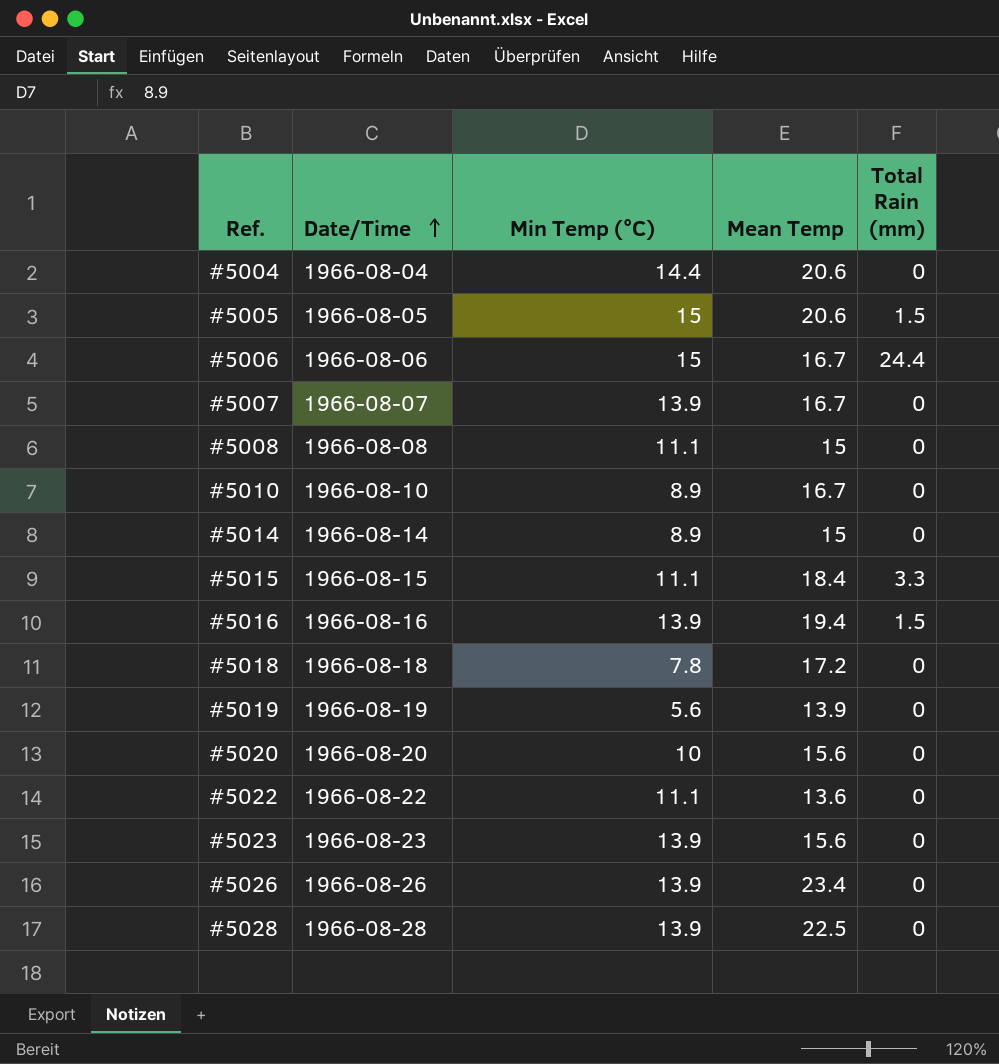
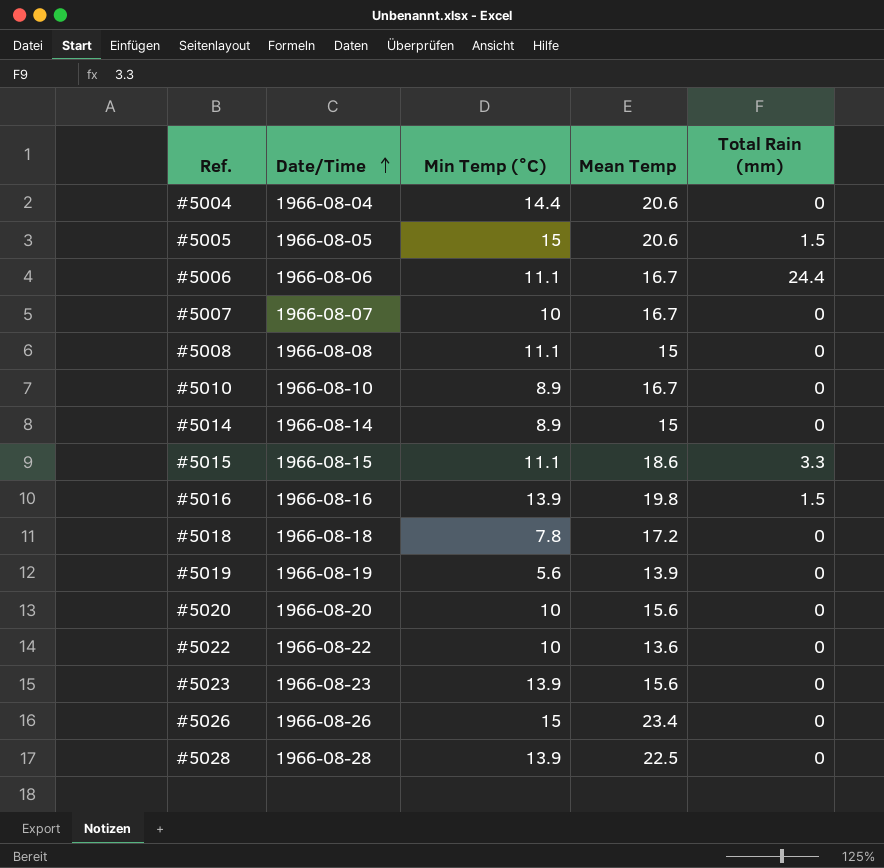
#5006 | Min Temp (°C): 15 -> 11.1
#5007 | Min Temp (°C): 13.9 -> 10
#5015 | Mean Temp: 18.4 -> 18.6
#5016 | Mean Temp: 19.4 -> 19.8
#5022 | Min Temp (°C): 11.1 -> 10
#5026 | Min Temp (°C): 13.9 -> 15

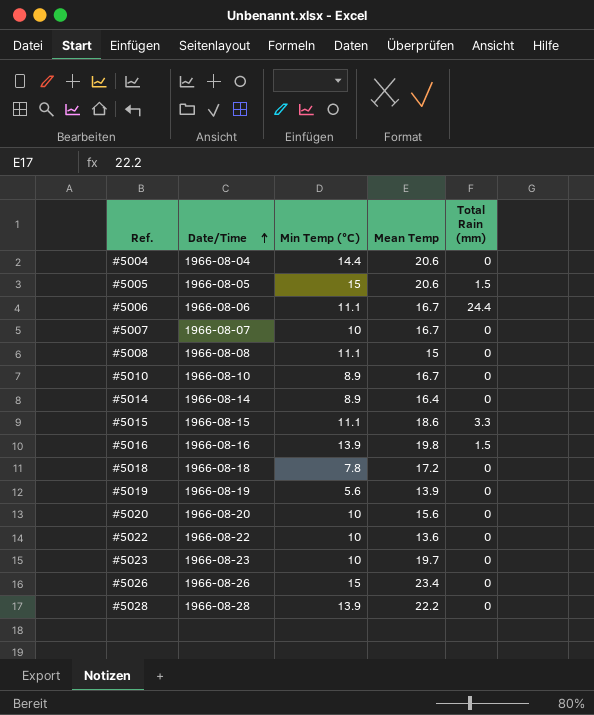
#5014 | Mean Temp: 15 -> 16.4
#5023 | Min Temp (°C): 13.9 -> 10
#5023 | Mean Temp: 15.6 -> 19.7
#5028 | Mean Temp: 22.5 -> 22.2

